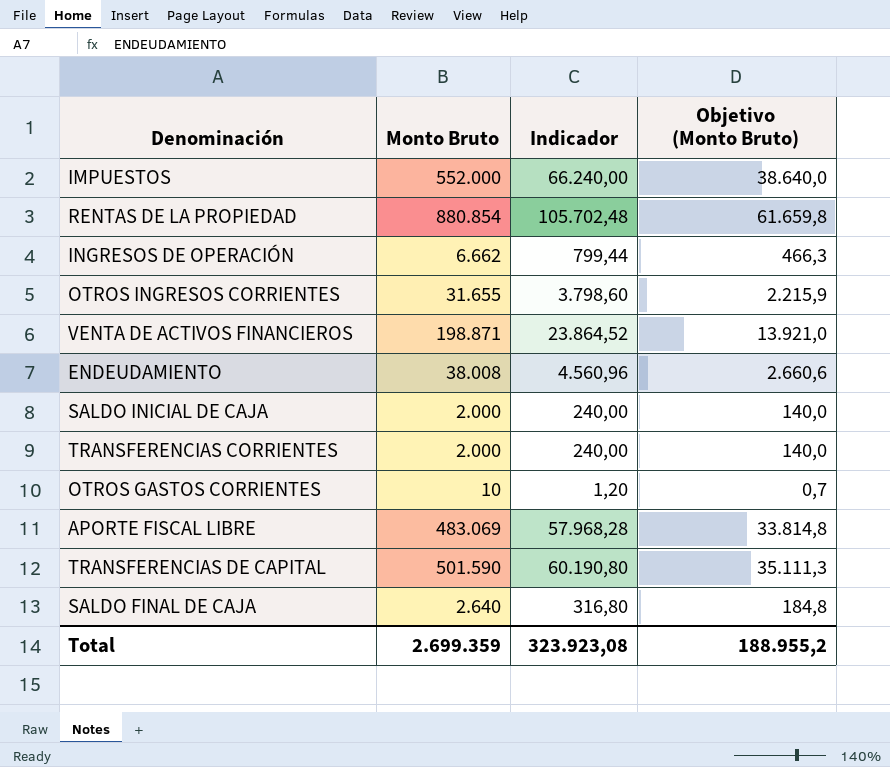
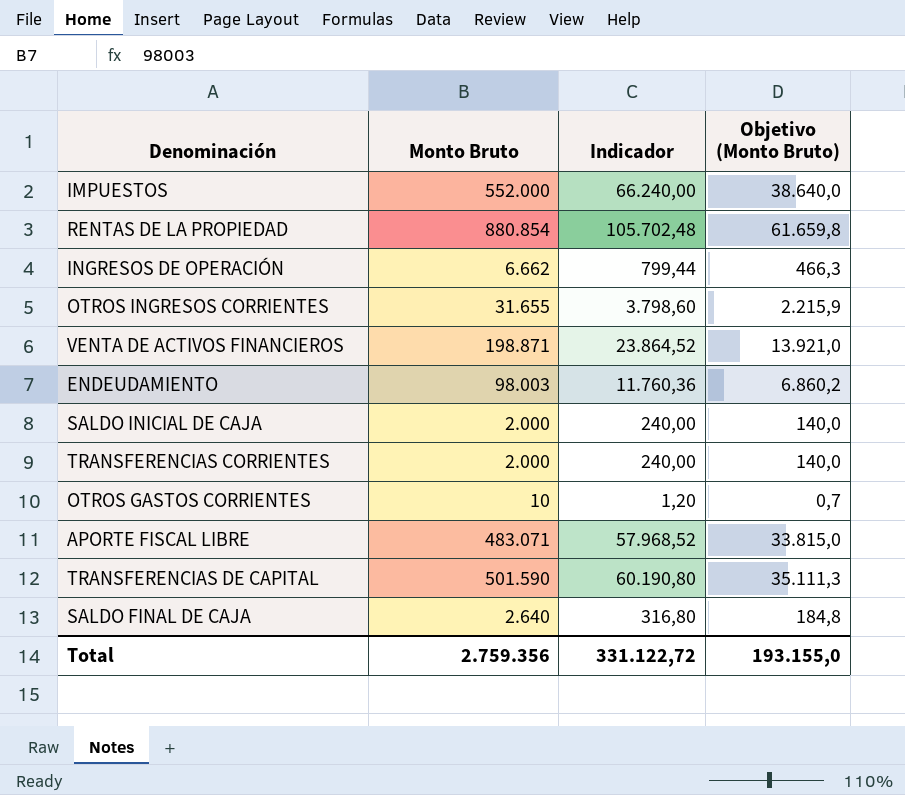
ENDEUDAMIENTO | Monto Bruto: 38.008 -> 98.003
ENDEUDAMIENTO | Indicador: 4.560,96 -> 11.760,36
ENDEUDAMIENTO | Objetivo (Monto Bruto): 2.660,6 -> 6.860,2
APORTE FISCAL LIBRE | Monto Bruto: 483.069 -> 483.071
APORTE FISCAL LIBRE | Indicador: 57.968,28 -> 57.968,52
APORTE FISCAL LIBRE | Objetivo (Monto Bruto): 33.814,8 -> 33.815,0
Total | Monto Bruto: 2.699.359 -> 2.759.356
Total | Indicador: 323.923,08 -> 331.122,72
Total | Objetivo (Monto Bruto): 188.955,2 -> 193.155,0

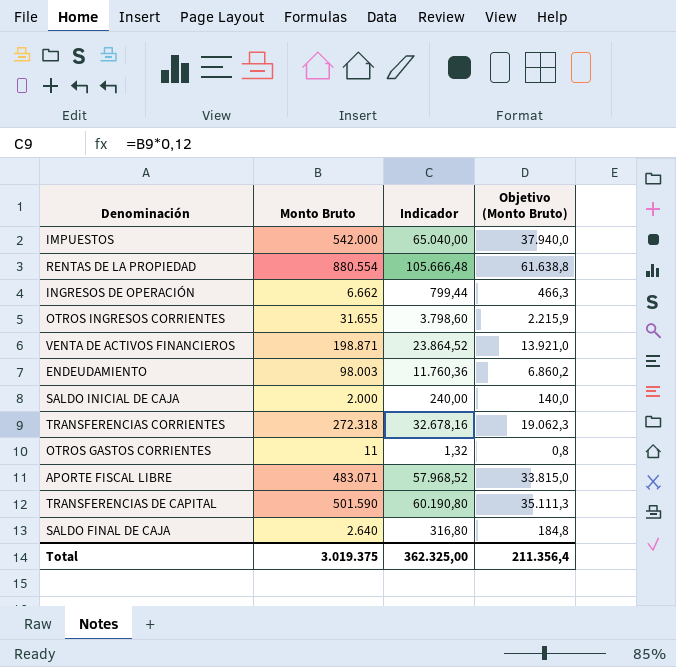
IMPUESTOS | Monto Bruto: 552.000 -> 542.000
IMPUESTOS | Indicador: 66.240,00 -> 65.040,00
IMPUESTOS | Objetivo (Monto Bruto): 38.640,0 -> 37.940,0
RENTAS DE LA PROPIEDAD | Monto Bruto: 880.854 -> 880.554
RENTAS DE LA PROPIEDAD | Indicador: 105.702,48 -> 105.666,48
RENTAS DE LA PROPIEDAD | Objetivo (Monto Bruto): 61.659,8 -> 61.638,8
TRANSFERENCIAS CORRIENTES | Monto Bruto: 2.000 -> 272.318
TRANSFERENCIAS CORRIENTES | Indicador: 240,00 -> 32.678,16
TRANSFERENCIAS CORRIENTES | Objetivo (Monto Bruto): 140,0 -> 19.062,3
OTROS GASTOS CORRIENTES | Monto Bruto: 10 -> 11
OTROS GASTOS CORRIENTES | Indicador: 1,20 -> 1,32
OTROS GASTOS CORRIENTES | Objetivo (Monto Bruto): 0,7 -> 0,8
Total | Monto Bruto: 2.759.356 -> 3.019.375
Total | Indicador: 331.122,72 -> 362.325,00
Total | Objetivo (Monto Bruto): 193.155,0 -> 211.356,4

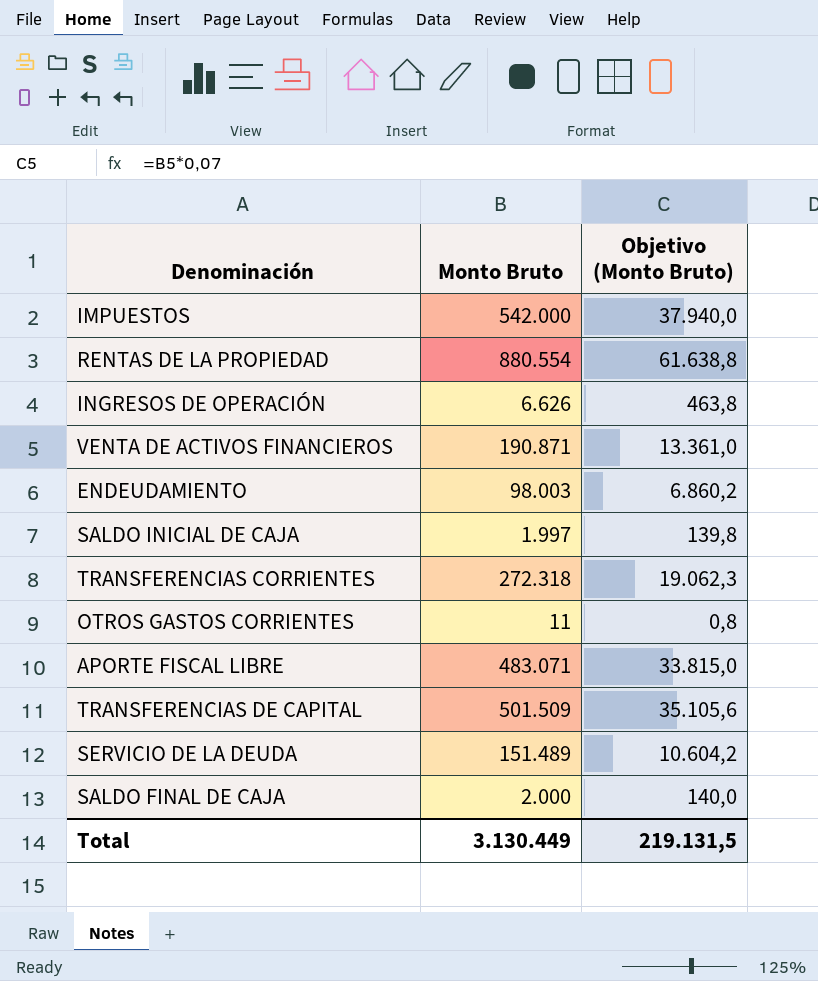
column Indicador | formula: [Monto Bruto] * 0,12 -> none
row OTROS INGRESOS CORRIENTES: 31.655 | 3.798,60 | 2.215,9 -> none
INGRESOS DE OPERACIÓN | Monto Bruto: 6.662 -> 6.626
INGRESOS DE OPERACIÓN | Objetivo (Monto Bruto): 466,3 -> 463,8
VENTA DE ACTIVOS FINANCIEROS | Monto Bruto: 198.871 -> 190.871
VENTA DE ACTIVOS FINANCIEROS | Objetivo (Monto Bruto): 13.921,0 -> 13.361,0
SALDO INICIAL DE CAJA | Monto Bruto: 2.000 -> 1.997
SALDO INICIAL DE CAJA | Objetivo (Monto Bruto): 140,0 -> 139,8
TRANSFERENCIAS DE CAPITAL | Monto Bruto: 501.590 -> 501.509
TRANSFERENCIAS DE CAPITAL | Objetivo (Monto Bruto): 35.111,3 -> 35.105,6
row SERVICIO DE LA DEUDA: none -> 151.489 | 10.604,2
SALDO FINAL DE CAJA | Monto Bruto: 2.640 -> 2.000
SALDO FINAL DE CAJA | Objetivo (Monto Bruto): 184,8 -> 140,0
Total | Monto Bruto: 3.019.375 -> 3.130.449
Total | Objetivo (Monto Bruto): 211.356,4 -> 219.131,5

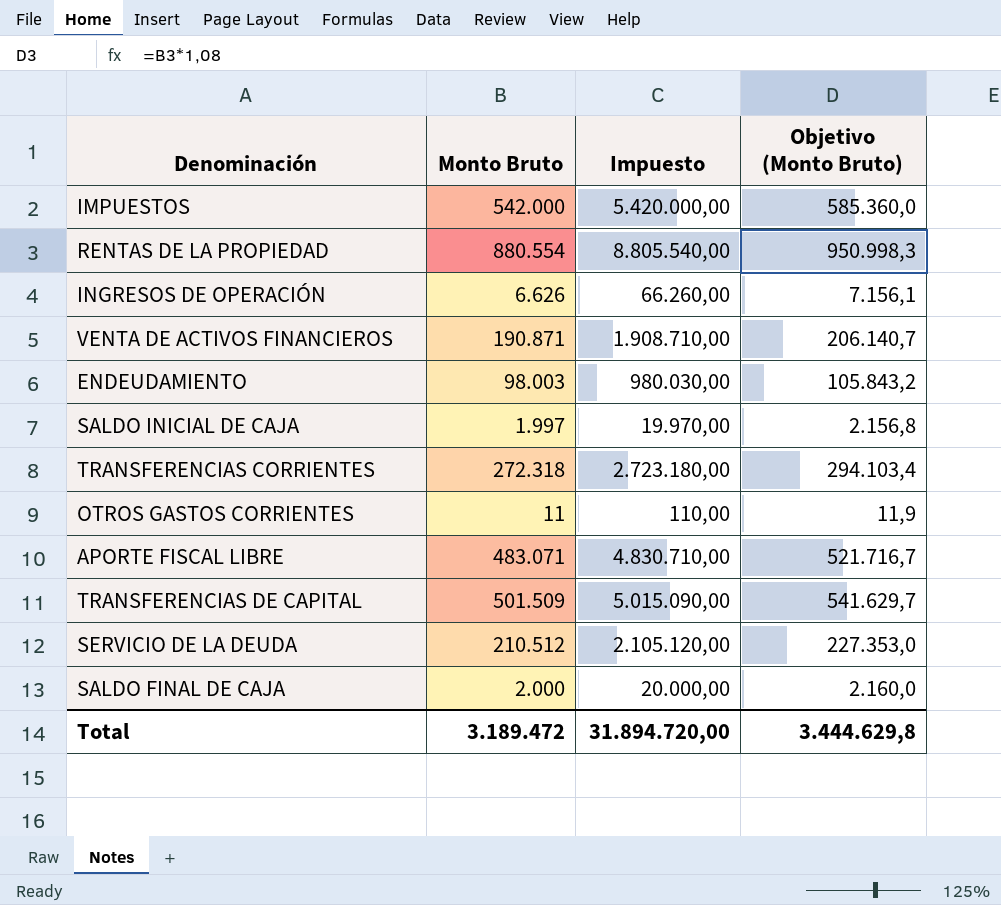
column Impuesto | formula: none -> [Monto Bruto] * 10
column Objetivo (Monto Bruto) | formula: [Monto Bruto] * 0,07 -> [Monto Bruto] * 1,08
SERVICIO DE LA DEUDA | Monto Bruto: 151.489 -> 210.512
Total | Monto Bruto: 3.130.449 -> 3.189.472
Total | Objetivo (Monto Bruto): 219.131,5 -> 3.444.629,8

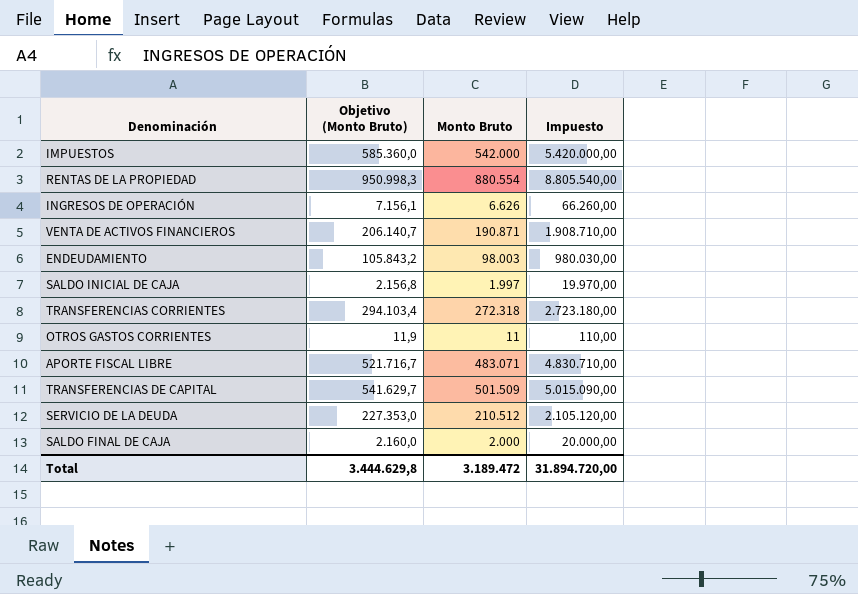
column Objetivo (Monto Bruto) | position: 4 -> 2

